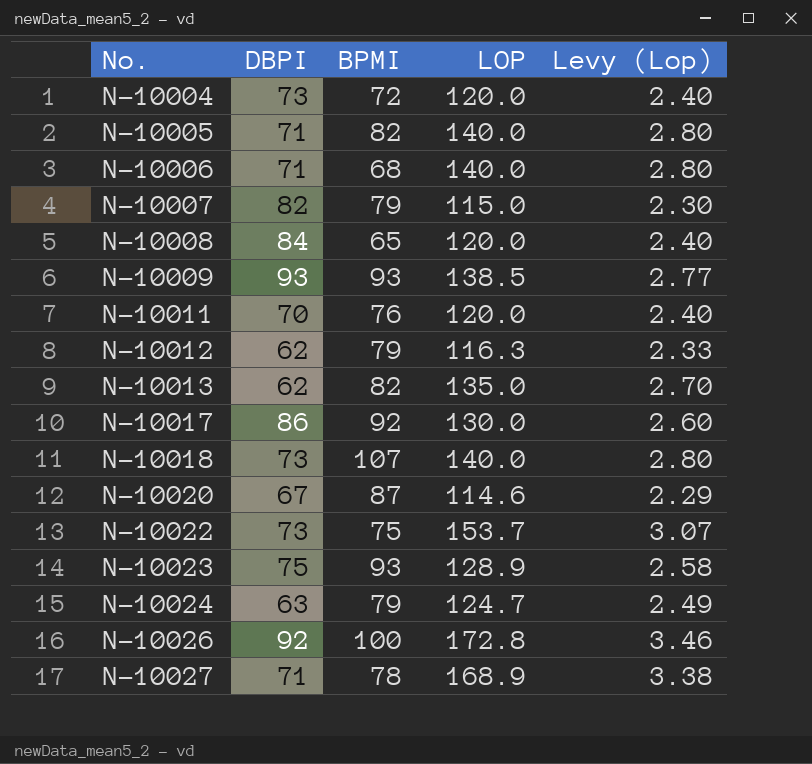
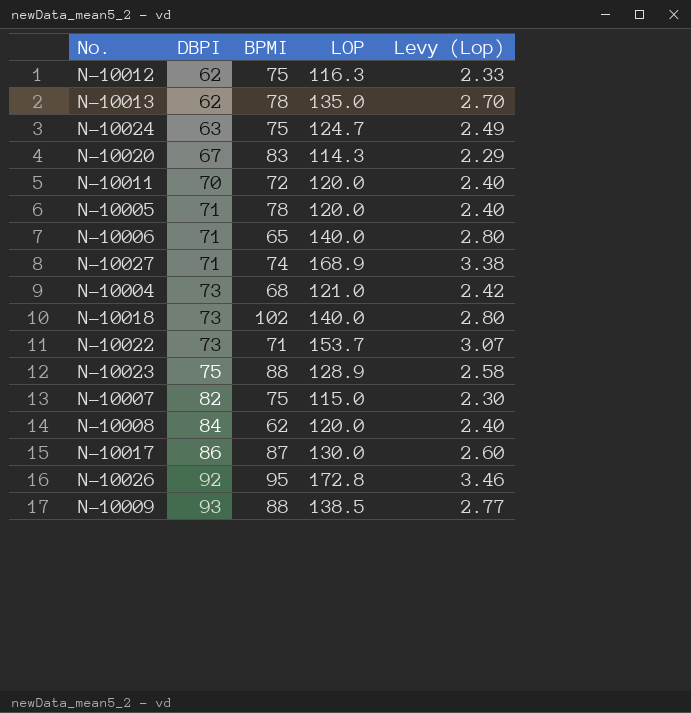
row order: No. ascending -> DBPI ascending
N-10012 | BPMI: 79 -> 75
N-10013 | BPMI: 82 -> 78
N-10024 | BPMI: 79 -> 75
N-10020 | BPMI: 87 -> 83
N-10020 | LOP: 114.6 -> 114.3
N-10011 | BPMI: 76 -> 72
N-10005 | BPMI: 82 -> 78
N-10005 | LOP: 140.0 -> 120.0
N-10005 | Levy (Lop): 2.80 -> 2.40
N-10006 | BPMI: 68 -> 65
N-10027 | BPMI: 78 -> 74
N-10004 | BPMI: 72 -> 68
N-10004 | LOP: 120.0 -> 121.0
N-10004 | Levy (Lop): 2.40 -> 2.42
N-10018 | BPMI: 107 -> 102
N-10022 | BPMI: 75 -> 71
N-10023 | BPMI: 93 -> 88
N-10007 | BPMI: 79 -> 75
N-10008 | BPMI: 65 -> 62
N-10017 | BPMI: 92 -> 87
N-10026 | BPMI: 100 -> 95
N-10009 | BPMI: 93 -> 88

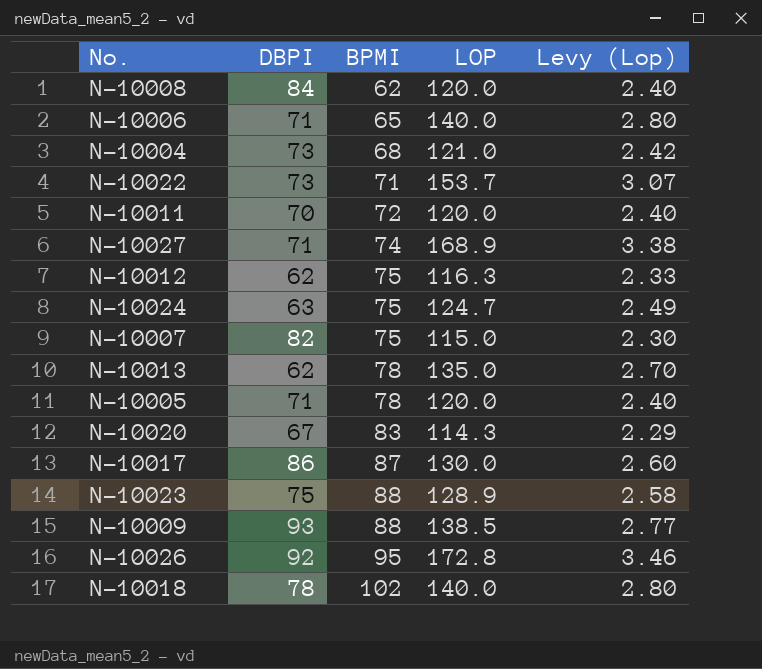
row order: DBPI ascending -> BPMI ascending
N-10018 | DBPI: 73 -> 78

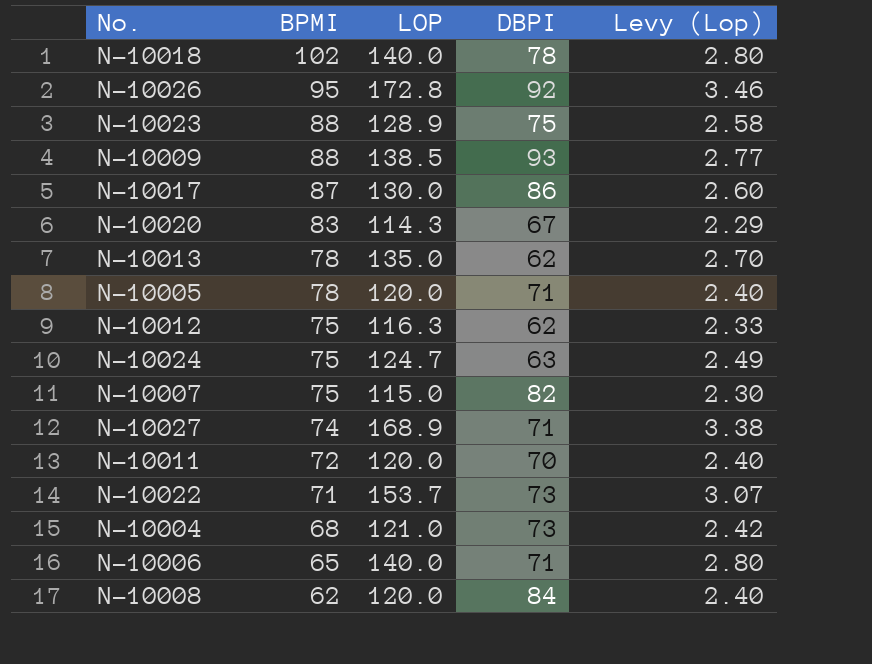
row order: BPMI ascending -> BPMI descending
column DBPI | position: 2 -> 4

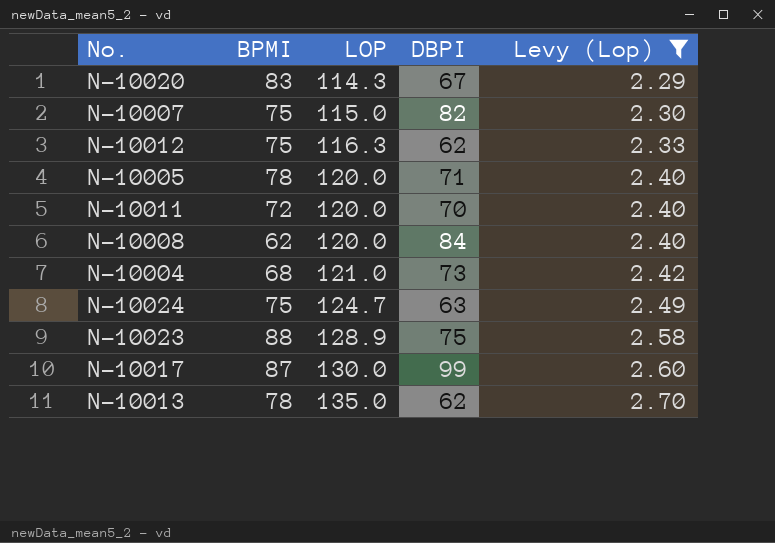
filter: none -> Levy (Lop) <= 2.70
row order: BPMI descending -> LOP ascending
N-10017 | DBPI: 86 -> 99

